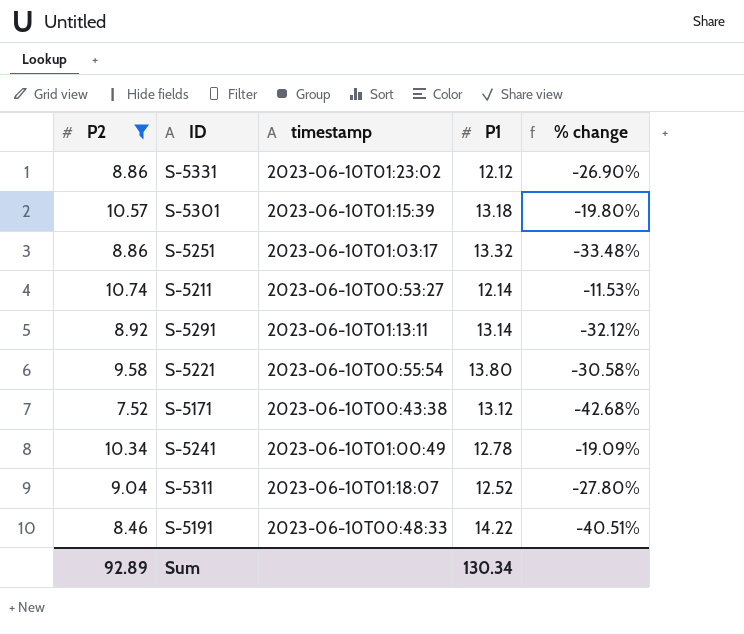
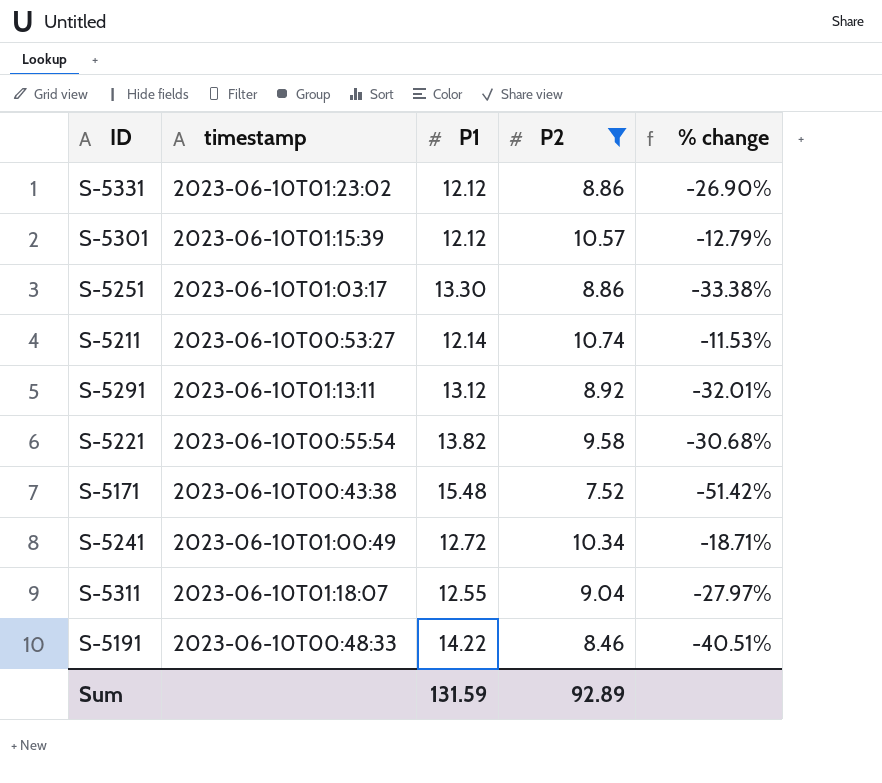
column P2 | position: 1 -> 4
S-5301 | P1: 13.18 -> 12.12
S-5301 | % change: -19.80% -> -12.79%
S-5251 | P1: 13.32 -> 13.30
S-5251 | % change: -33.48% -> -33.38%
S-5291 | P1: 13.14 -> 13.12
S-5291 | % change: -32.12% -> -32.01%
S-5221 | P1: 13.80 -> 13.82
S-5221 | % change: -30.58% -> -30.68%
S-5171 | P1: 13.12 -> 15.48
S-5171 | % change: -42.68% -> -51.42%
S-5241 | P1: 12.78 -> 12.72
S-5241 | % change: -19.09% -> -18.71%
S-5311 | P1: 12.52 -> 12.55
S-5311 | % change: -27.80% -> -27.97%
Sum | P1: 130.34 -> 131.59

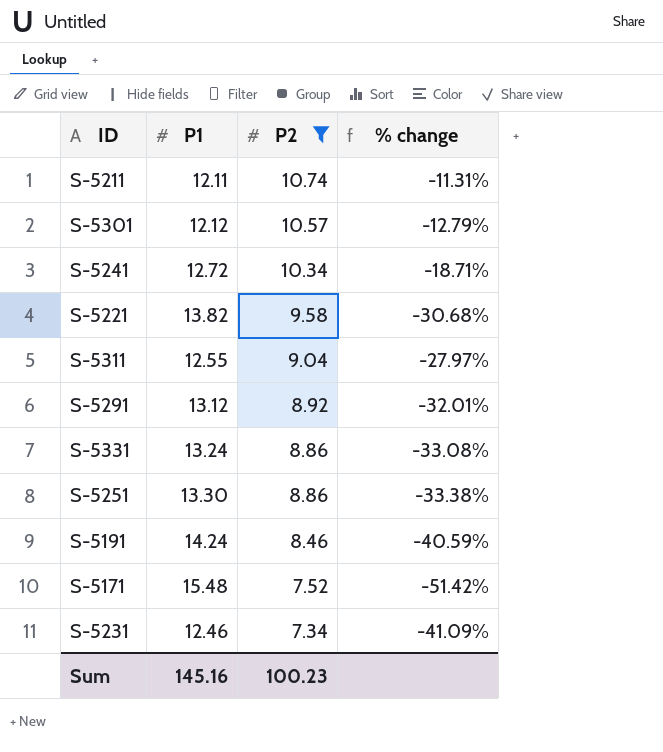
row order: none -> P2 descending
column timestamp | position: 2 -> none
S-5211 | P1: 12.14 -> 12.11
S-5211 | % change: -11.53% -> -11.31%
S-5331 | P1: 12.12 -> 13.24
S-5331 | % change: -26.90% -> -33.08%
S-5191 | P1: 14.22 -> 14.24
S-5191 | % change: -40.51% -> -40.59%
row S-5231: none -> 12.46 | 7.34 | -41.09%
Sum | P1: 131.59 -> 145.16
Sum | P2: 92.89 -> 100.23

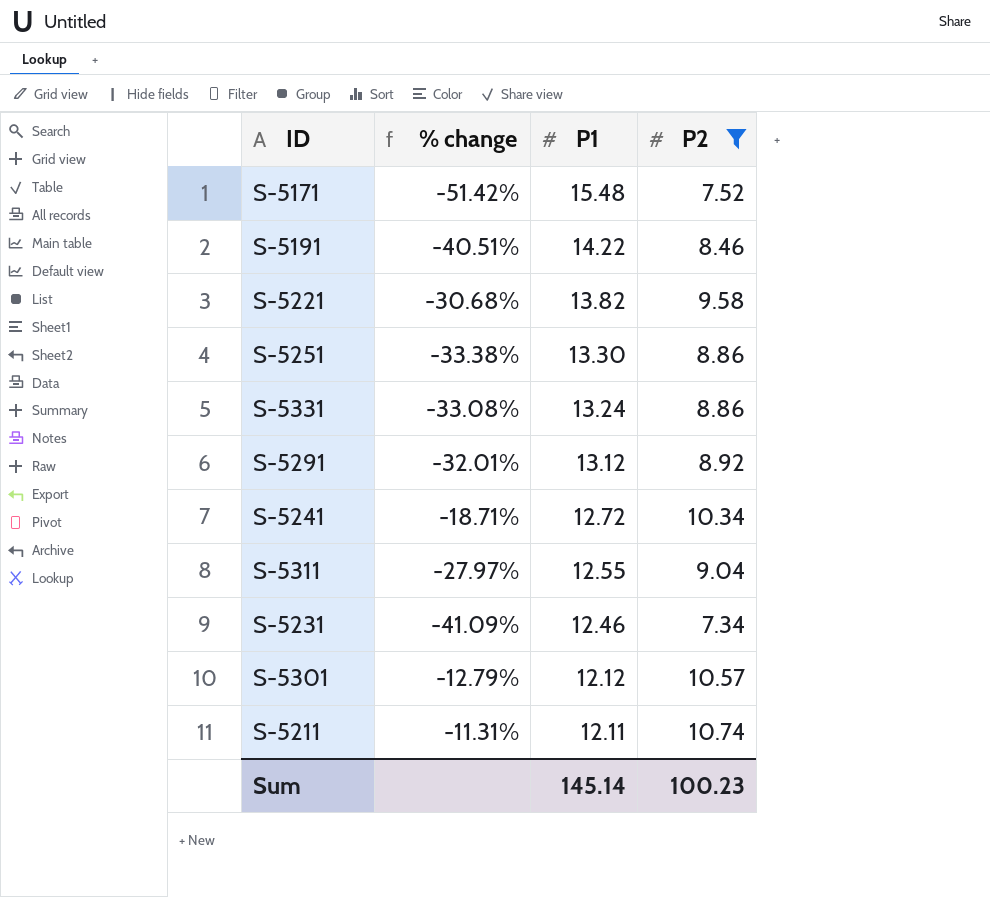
row order: P2 descending -> P1 descending
column % change | position: 4 -> 2
S-5191 | % change: -40.59% -> -40.51%
S-5191 | P1: 14.24 -> 14.22
Sum | P1: 145.16 -> 145.14

